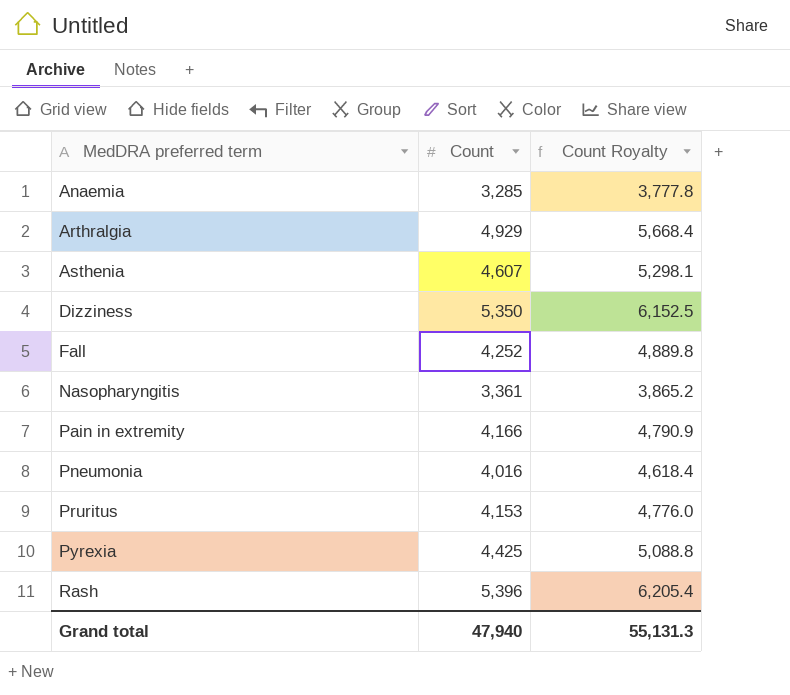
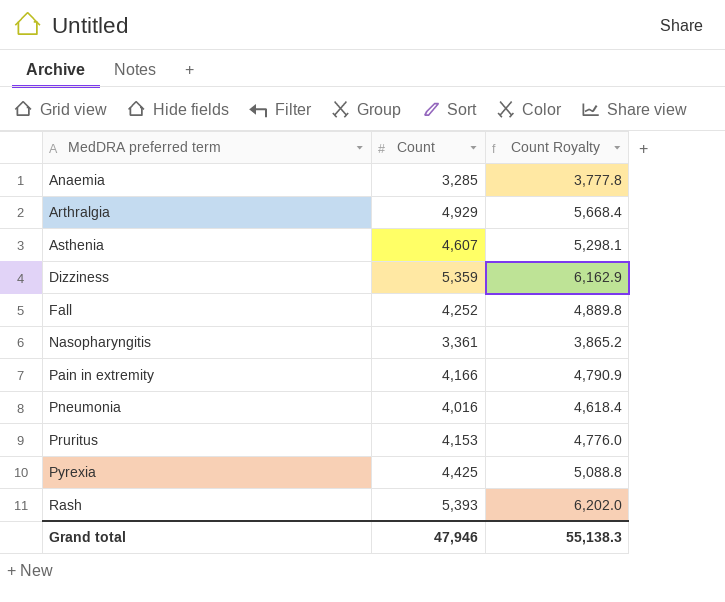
Dizziness | Count: 5,350 -> 5,359
Dizziness | Count Royalty: 6,152.5 -> 6,162.9
Rash | Count: 5,396 -> 5,393
Rash | Count Royalty: 6,205.4 -> 6,202.0
Grand total | Count: 47,940 -> 47,946
Grand total | Count Royalty: 55,131.3 -> 55,138.3

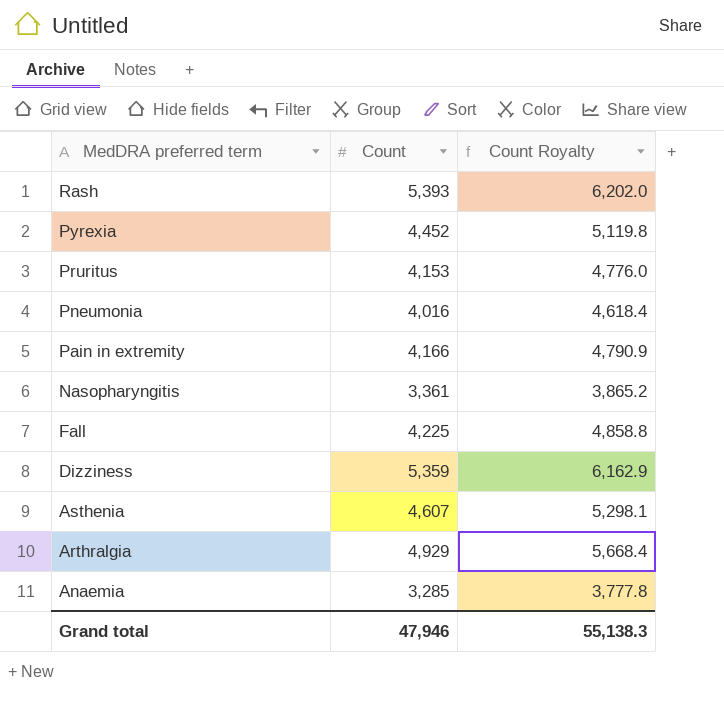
row order: MedDRA preferred term ascending -> MedDRA preferred term descending
Pyrexia | Count: 4,425 -> 4,452
Pyrexia | Count Royalty: 5,088.8 -> 5,119.8
Fall | Count: 4,252 -> 4,225
Fall | Count Royalty: 4,889.8 -> 4,858.8

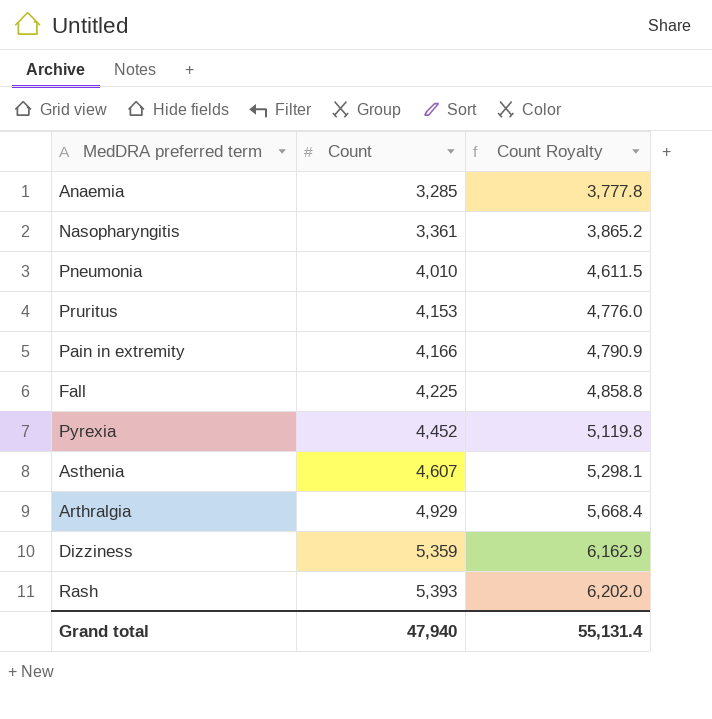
row order: MedDRA preferred term descending -> Count ascending
Pneumonia | Count: 4,016 -> 4,010
Pneumonia | Count Royalty: 4,618.4 -> 4,611.5
Grand total | Count: 47,946 -> 47,940
Grand total | Count Royalty: 55,138.3 -> 55,131.4

